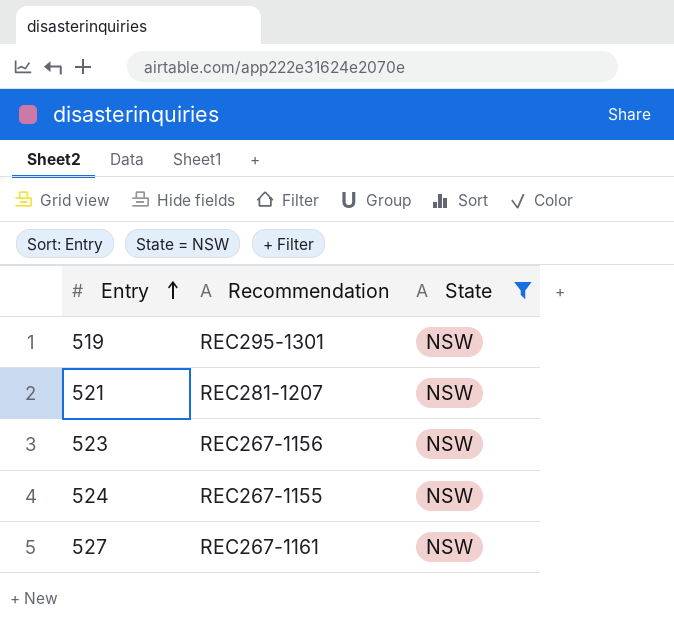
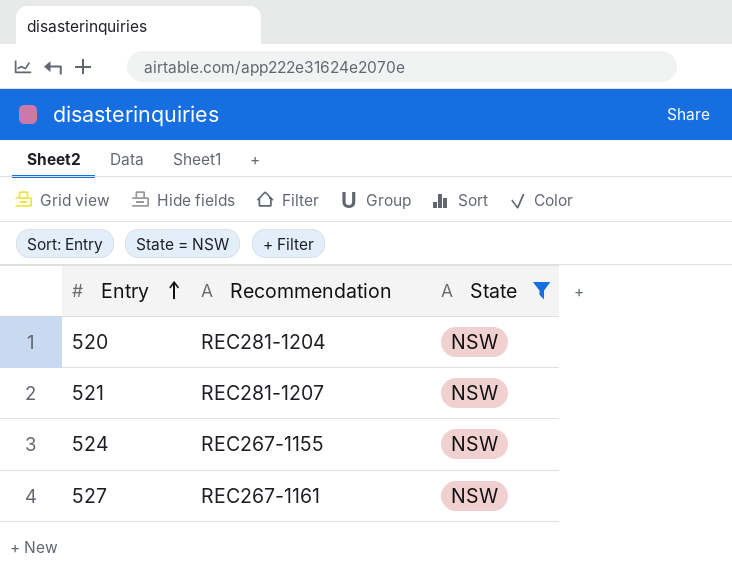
row 519: REC295-1301 | NSW -> none
row 523: REC267-1156 | NSW -> none
row 520: none -> REC281-1204 | NSW

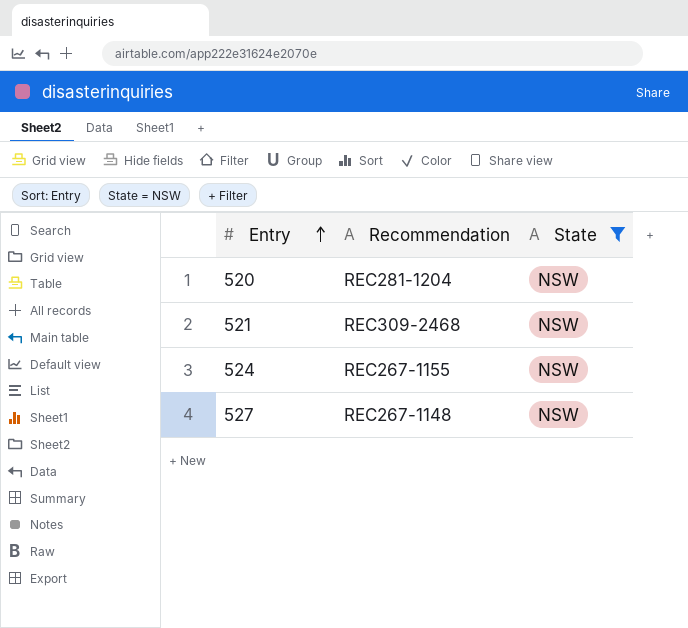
521 | Recommendation: REC281-1207 -> REC309-2468
527 | Recommendation: REC267-1161 -> REC267-1148

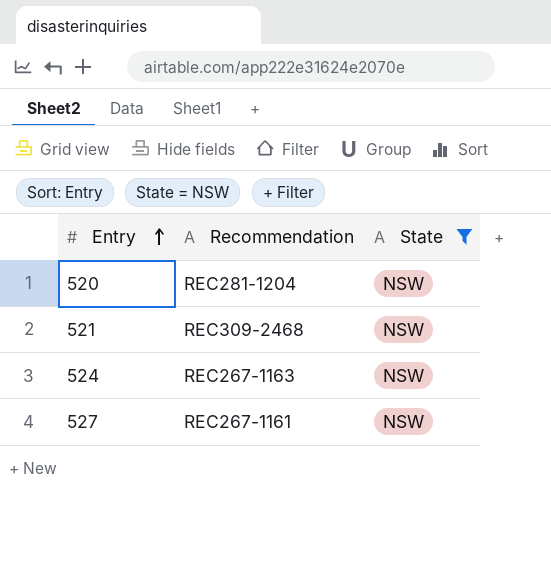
524 | Recommendation: REC267-1155 -> REC267-1163
527 | Recommendation: REC267-1148 -> REC267-1161

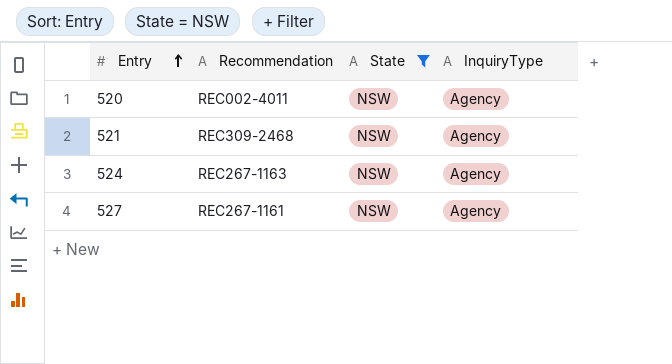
column InquiryType | position: none -> 4
520 | Recommendation: REC281-1204 -> REC002-4011

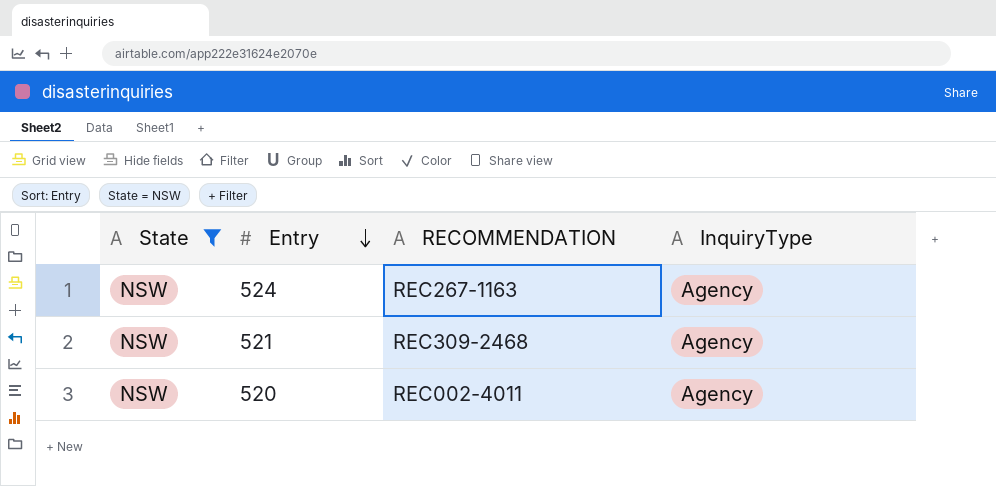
row order: Entry ascending -> Entry descending
column State | position: 3 -> 1
column name: Recommendation -> RECOMMENDATION
row 527: REC267-1161 | NSW | Agency -> none

